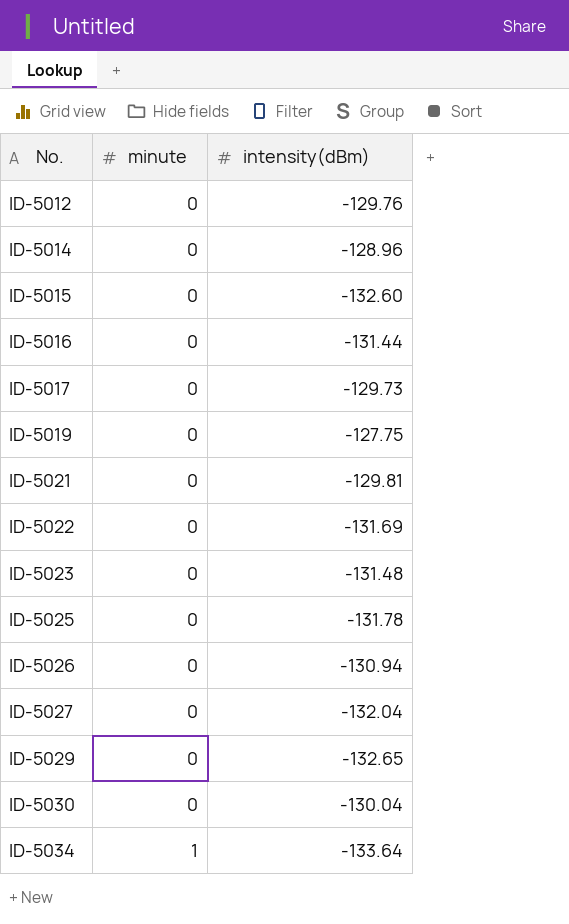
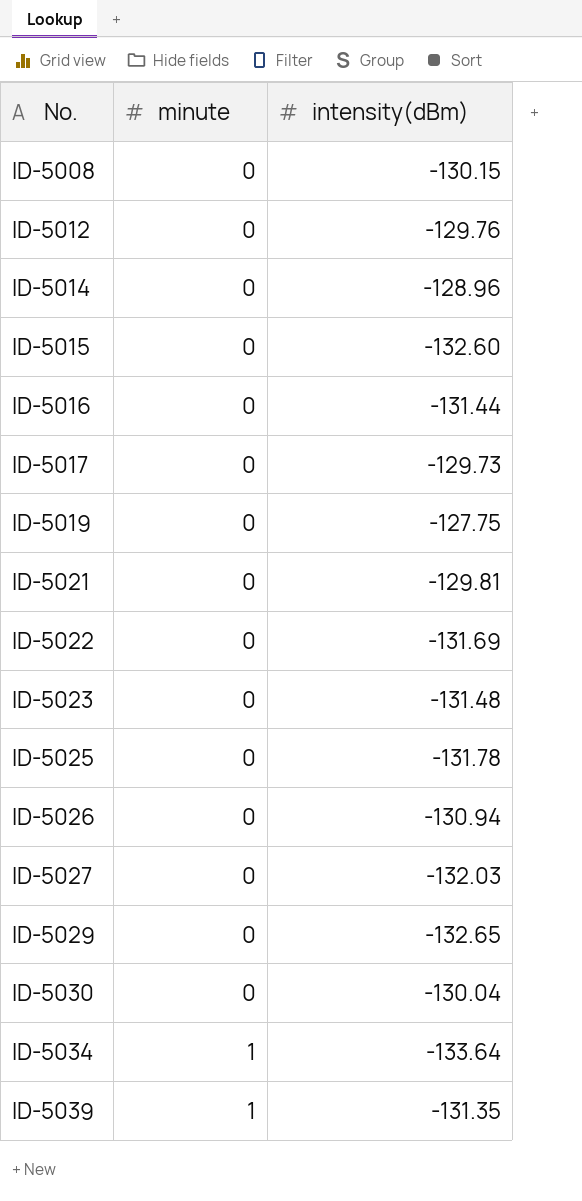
row ID-5008: none -> 0 | -130.15
ID-5027 | intensity(dBm): -132.04 -> -132.03
row ID-5039: none -> 1 | -131.35

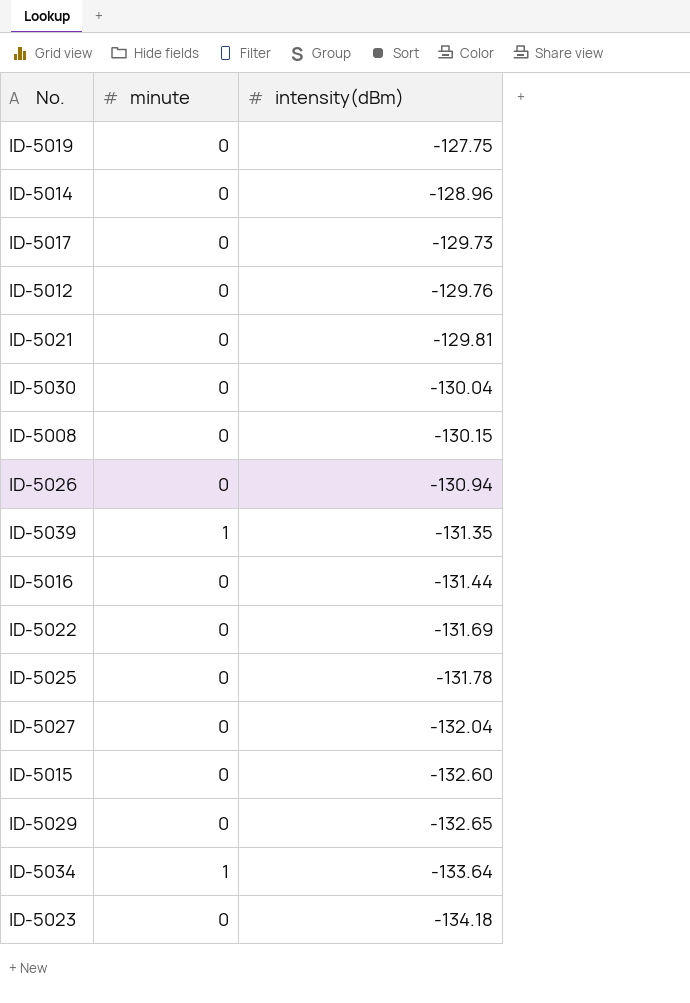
row order: No. ascending -> intensity(dBm) descending
ID-5027 | intensity(dBm): -132.03 -> -132.04
ID-5023 | intensity(dBm): -131.48 -> -134.18

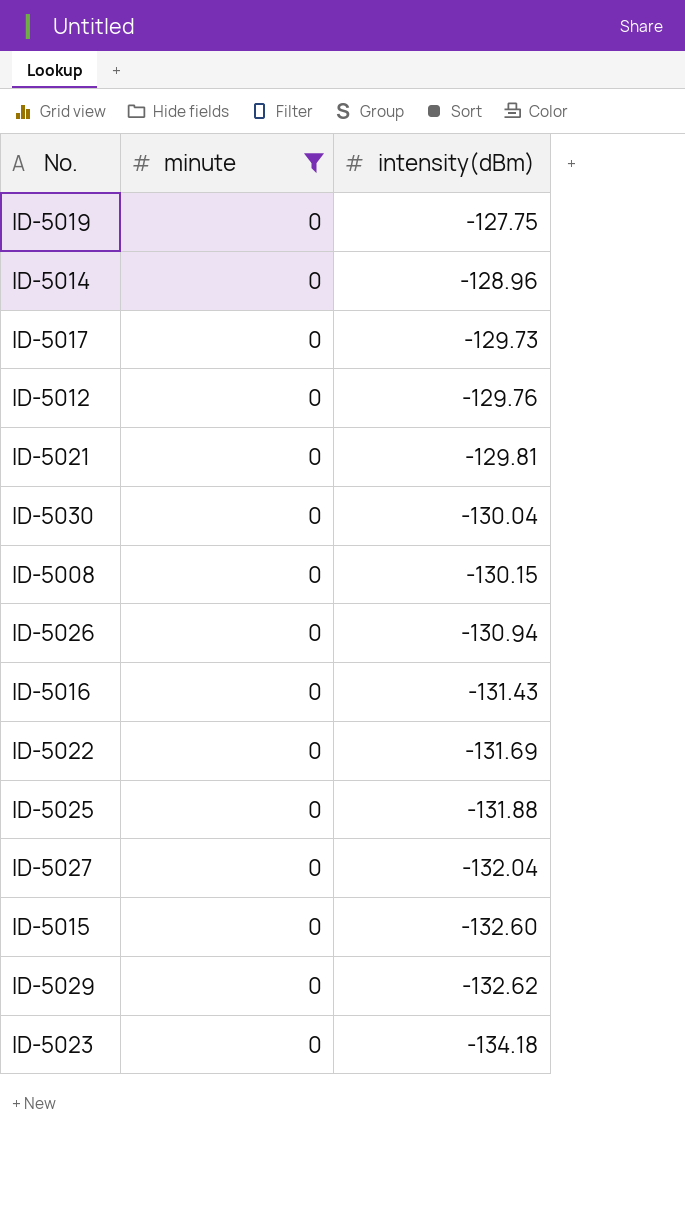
filter: none -> minute = 0
ID-5016 | intensity(dBm): -131.44 -> -131.43
ID-5025 | intensity(dBm): -131.78 -> -131.88
ID-5029 | intensity(dBm): -132.65 -> -132.62

